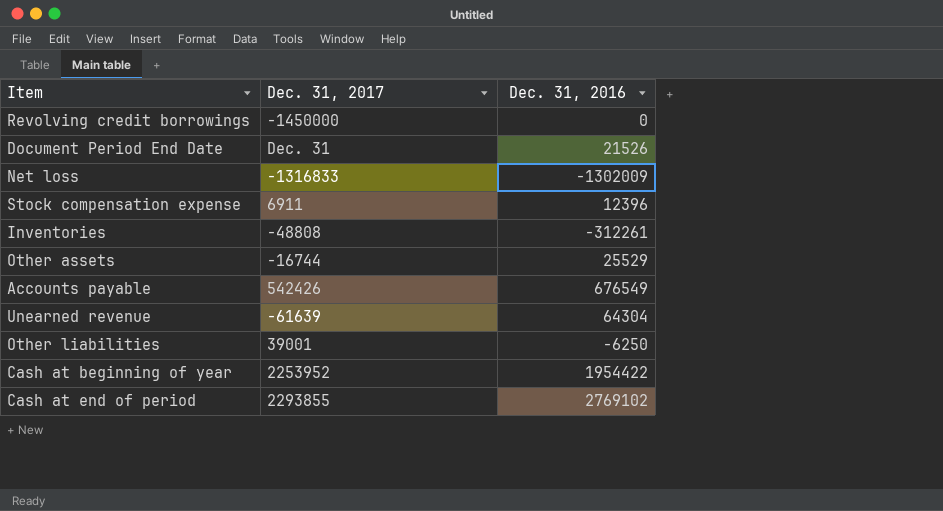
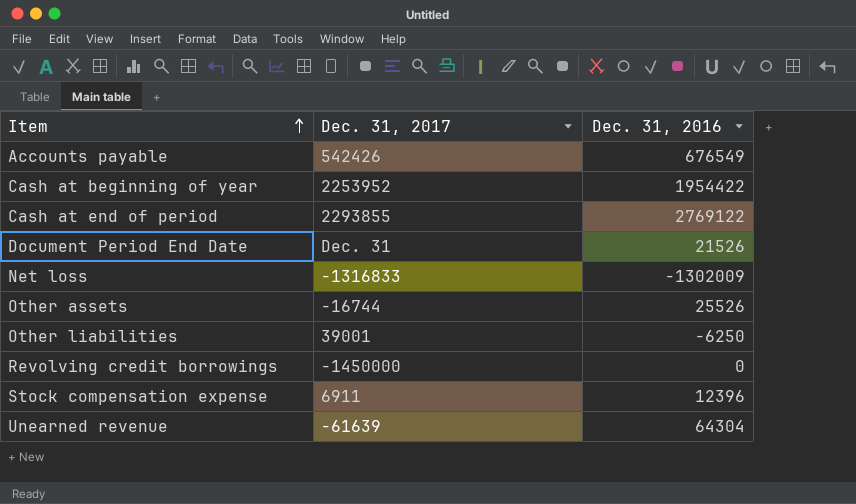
row order: none -> Item ascending
row Inventories: -48808 | -312261 -> none
Cash at end of period | Dec. 31, 2016: 2769102 -> 2769122
Other assets | Dec. 31, 2016: 25529 -> 25526

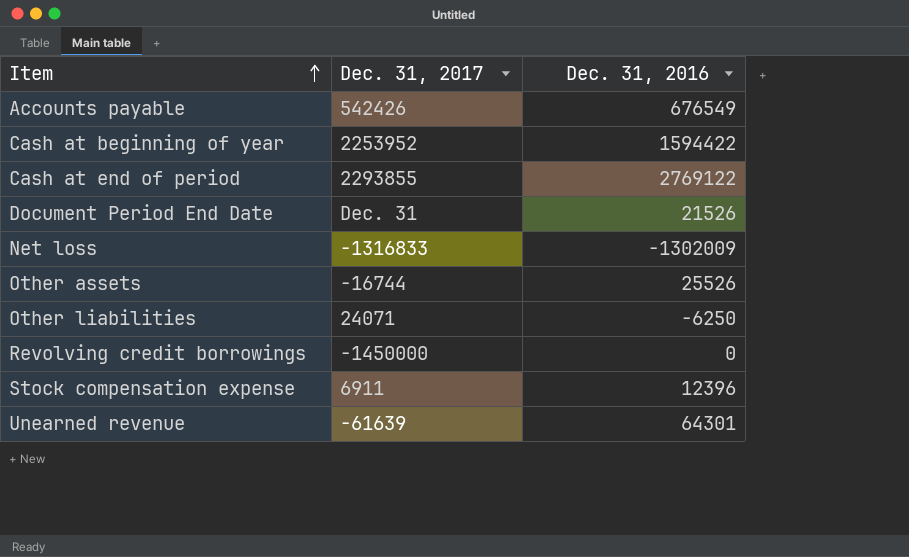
Cash at beginning of year | Dec. 31, 2016: 1954422 -> 1594422
Other liabilities | Dec. 31, 2017: 39001 -> 24071
Unearned revenue | Dec. 31, 2016: 64304 -> 64301

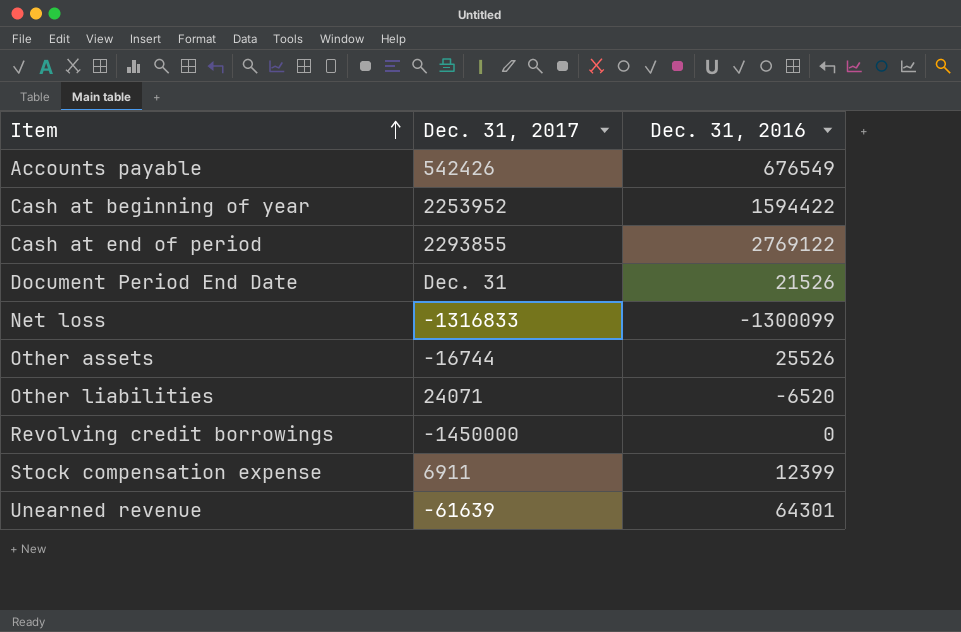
Net loss | Dec. 31, 2016: -1302009 -> -1300099
Other liabilities | Dec. 31, 2016: -6250 -> -6520
Stock compensation expense | Dec. 31, 2016: 12396 -> 12399

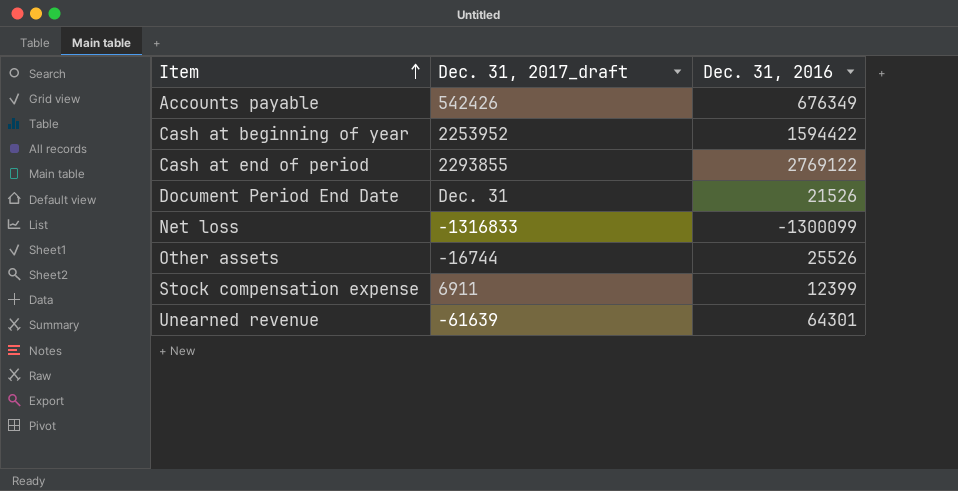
column name: Dec. 31, 2017 -> Dec. 31, 2017_draft
row Other liabilities: 24071 | -6520 -> none
row Revolving credit borrowings: -1450000 | 0 -> none
Accounts payable | Dec. 31, 2016: 676549 -> 676349

